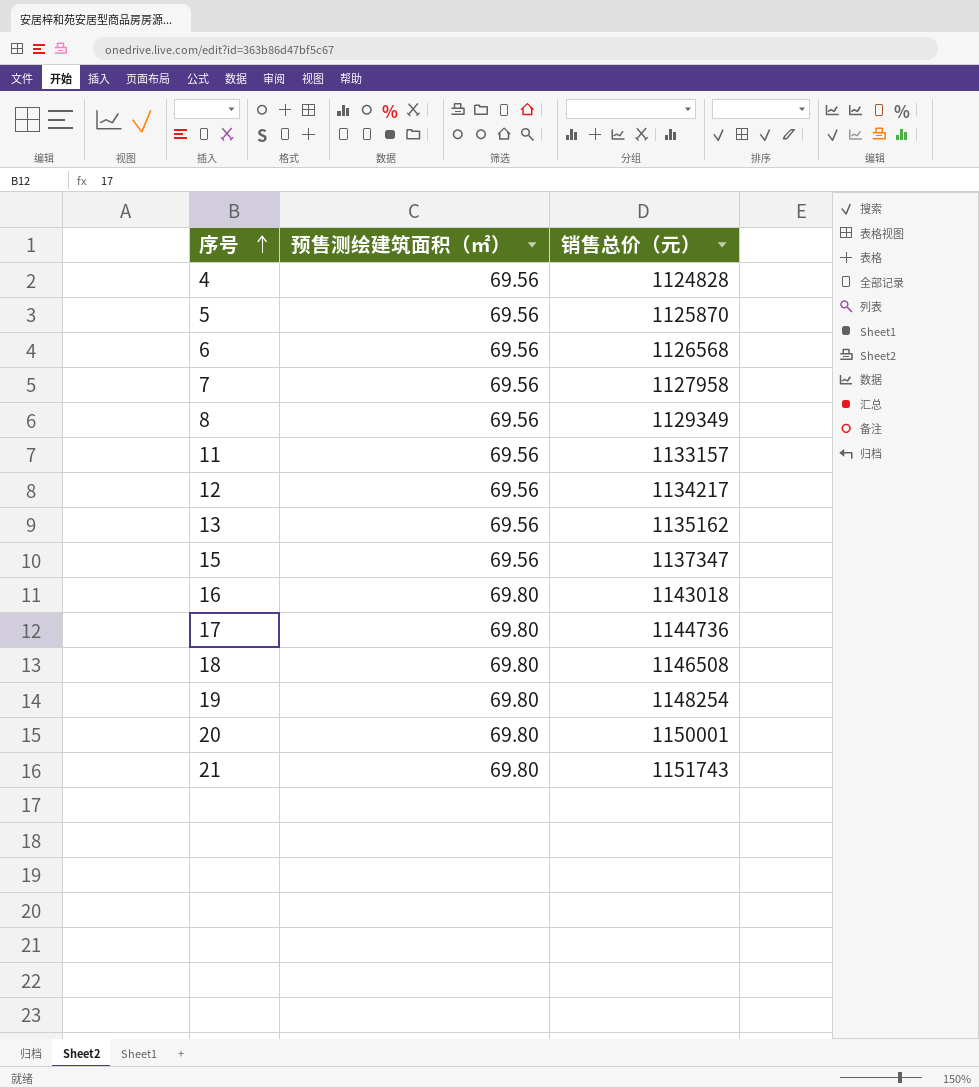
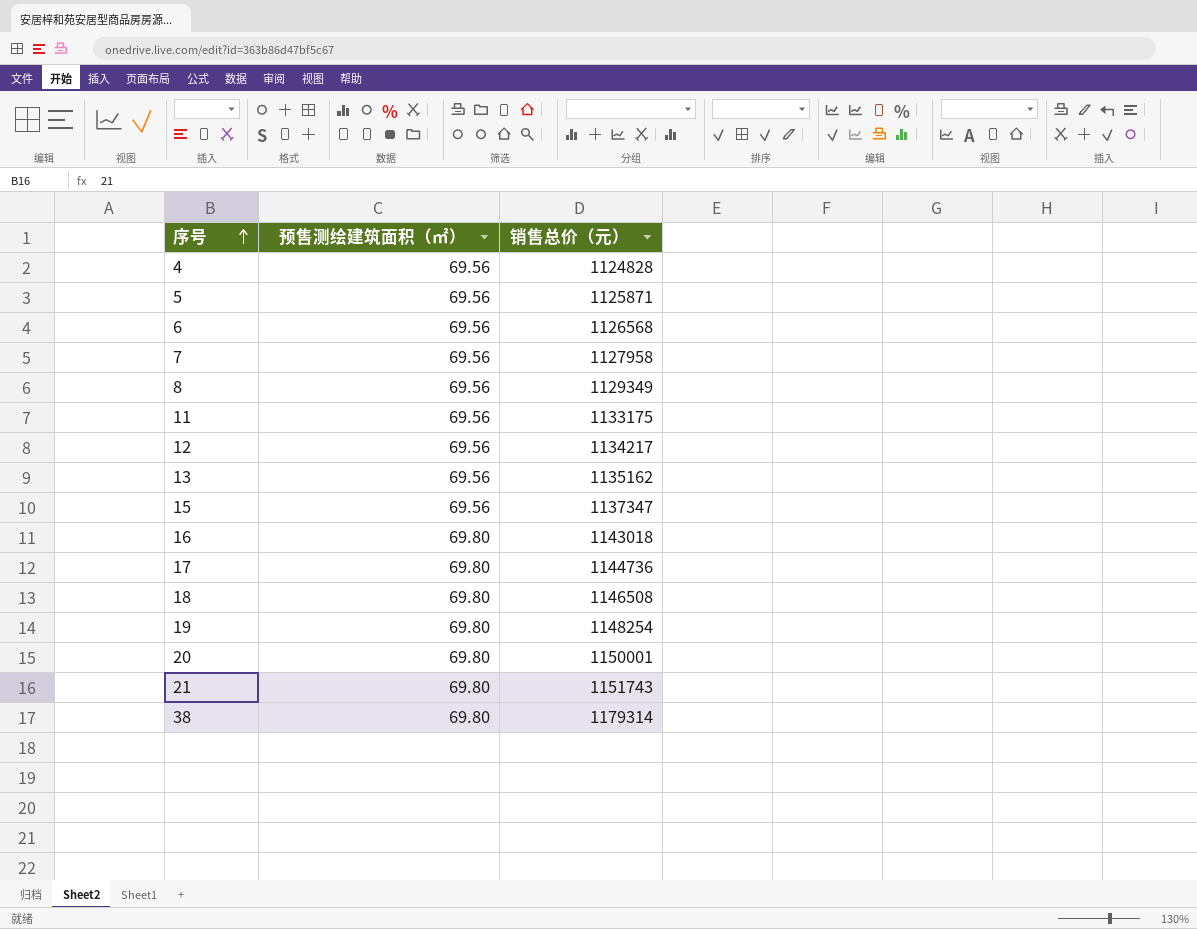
5 | 销售总价（元）: 1125870 -> 1125871
11 | 销售总价（元）: 1133157 -> 1133175
row 38: none -> 69.80 | 1179314

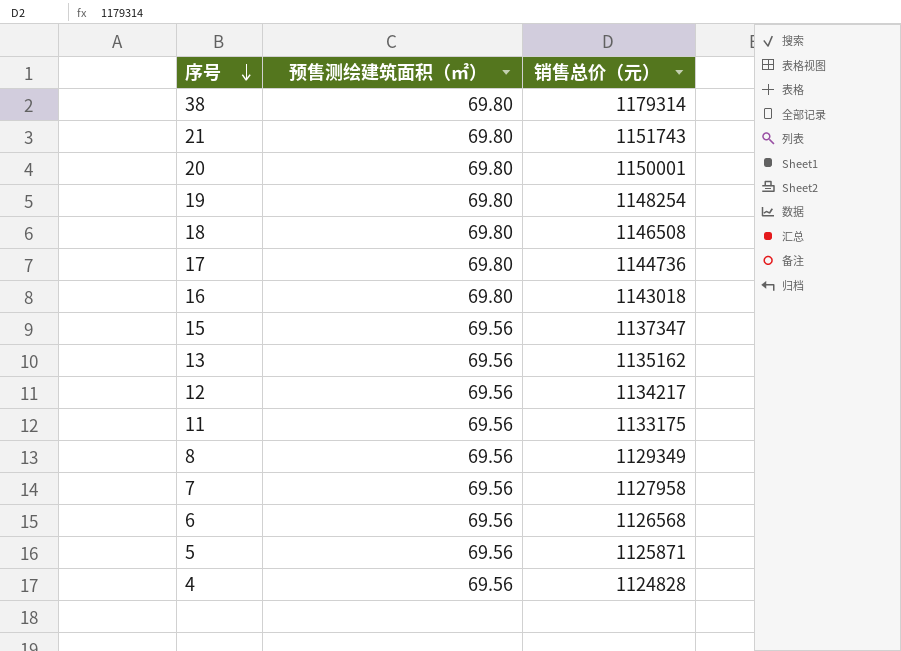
row order: 序号 ascending -> 序号 descending

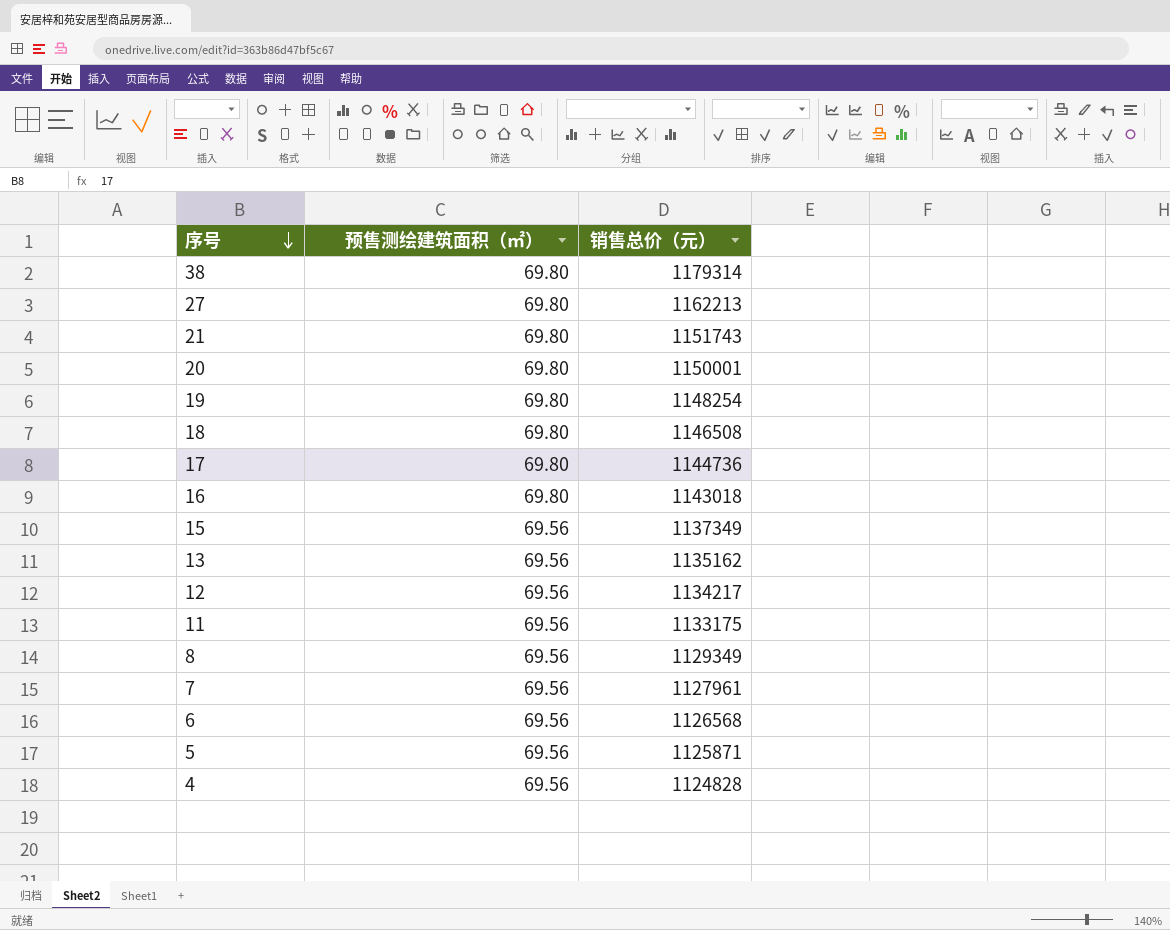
row 27: none -> 69.80 | 1162213
15 | 销售总价（元）: 1137347 -> 1137349
7 | 销售总价（元）: 1127958 -> 1127961

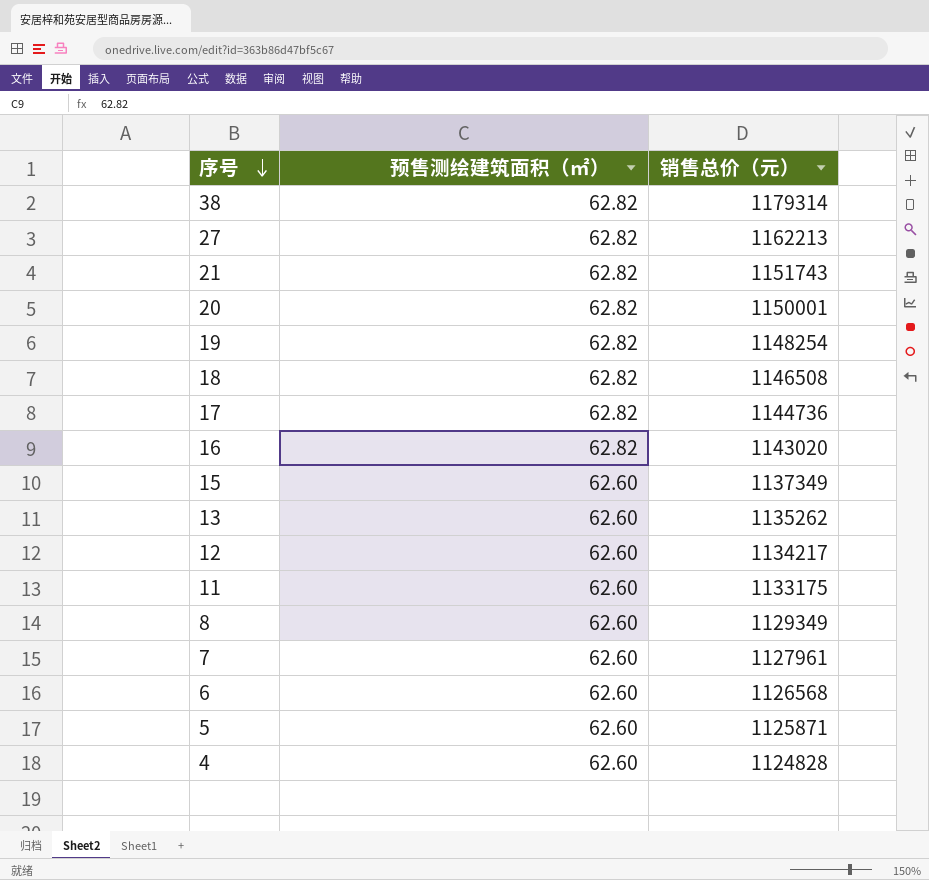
38 | 预售测绘建筑面积（㎡）: 69.80 -> 62.82
27 | 预售测绘建筑面积（㎡）: 69.80 -> 62.82
21 | 预售测绘建筑面积（㎡）: 69.80 -> 62.82
20 | 预售测绘建筑面积（㎡）: 69.80 -> 62.82
19 | 预售测绘建筑面积（㎡）: 69.80 -> 62.82
18 | 预售测绘建筑面积（㎡）: 69.80 -> 62.82
17 | 预售测绘建筑面积（㎡）: 69.80 -> 62.82
16 | 预售测绘建筑面积（㎡）: 69.80 -> 62.82
16 | 销售总价（元）: 1143018 -> 1143020
15 | 预售测绘建筑面积（㎡）: 69.56 -> 62.60
13 | 预售测绘建筑面积（㎡）: 69.56 -> 62.60
13 | 销售总价（元）: 1135162 -> 1135262
12 | 预售测绘建筑面积（㎡）: 69.56 -> 62.60
11 | 预售测绘建筑面积（㎡）: 69.56 -> 62.60
8 | 预售测绘建筑面积（㎡）: 69.56 -> 62.60
7 | 预售测绘建筑面积（㎡）: 69.56 -> 62.60
6 | 预售测绘建筑面积（㎡）: 69.56 -> 62.60
5 | 预售测绘建筑面积（㎡）: 69.56 -> 62.60
4 | 预售测绘建筑面积（㎡）: 69.56 -> 62.60

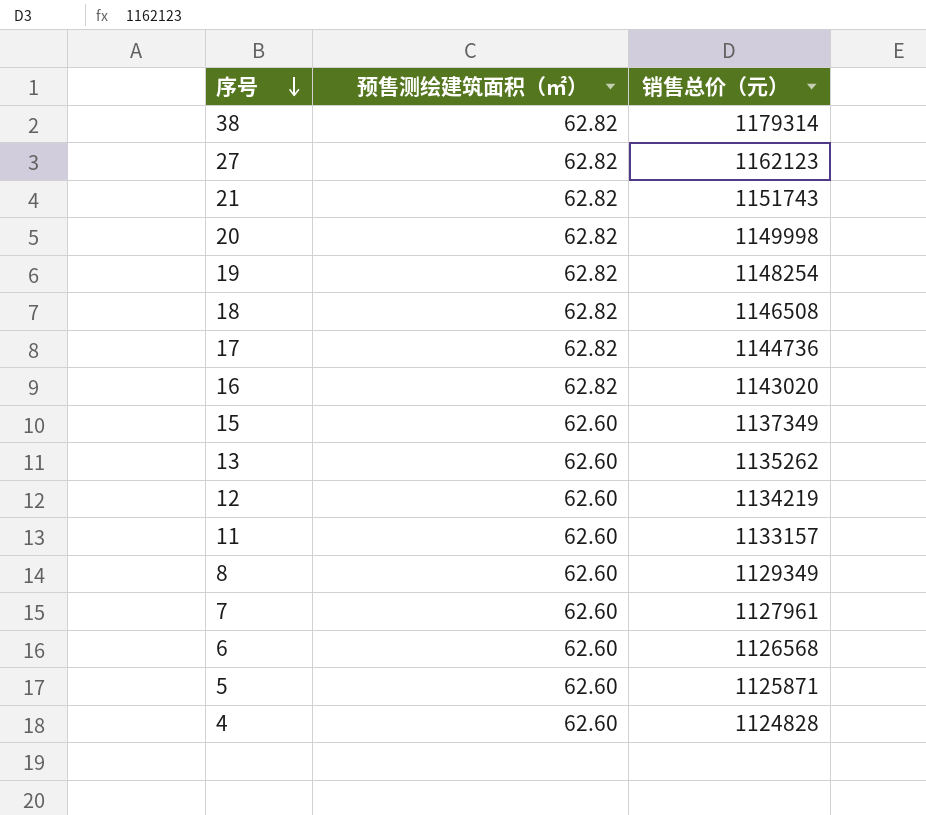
27 | 销售总价（元）: 1162213 -> 1162123
20 | 销售总价（元）: 1150001 -> 1149998
12 | 销售总价（元）: 1134217 -> 1134219
11 | 销售总价（元）: 1133175 -> 1133157

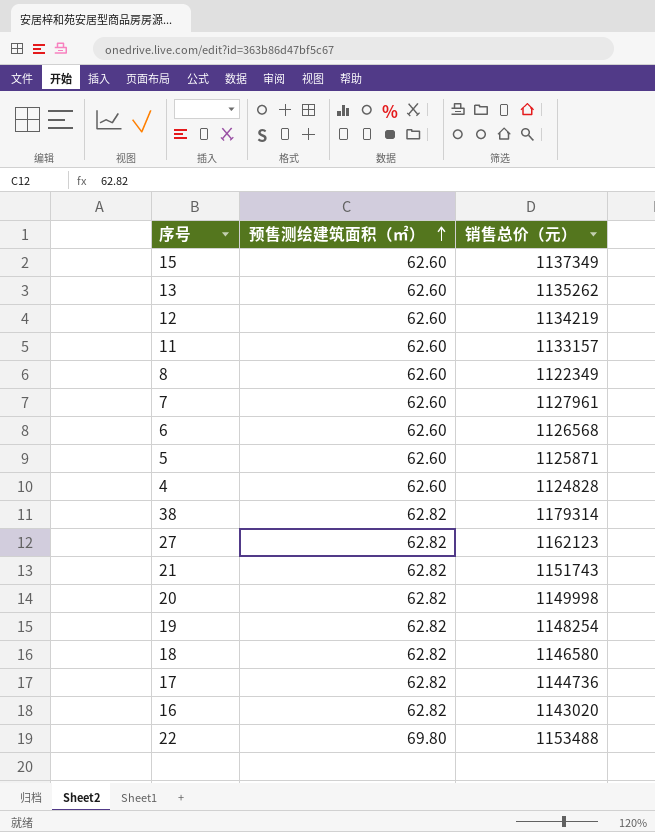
row order: 序号 descending -> 预售测绘建筑面积（㎡） ascending
8 | 销售总价（元）: 1129349 -> 1122349
18 | 销售总价（元）: 1146508 -> 1146580
row 22: none -> 69.80 | 1153488

